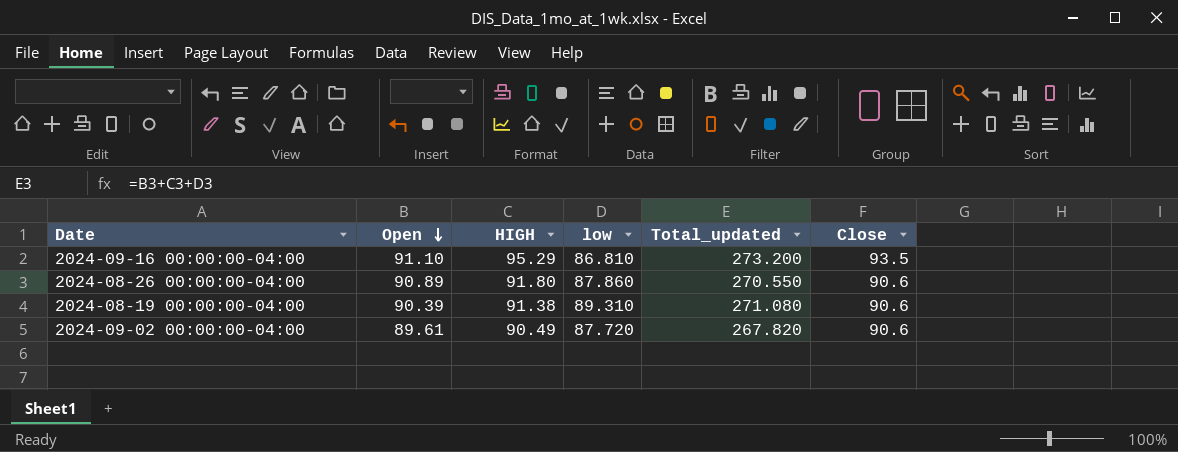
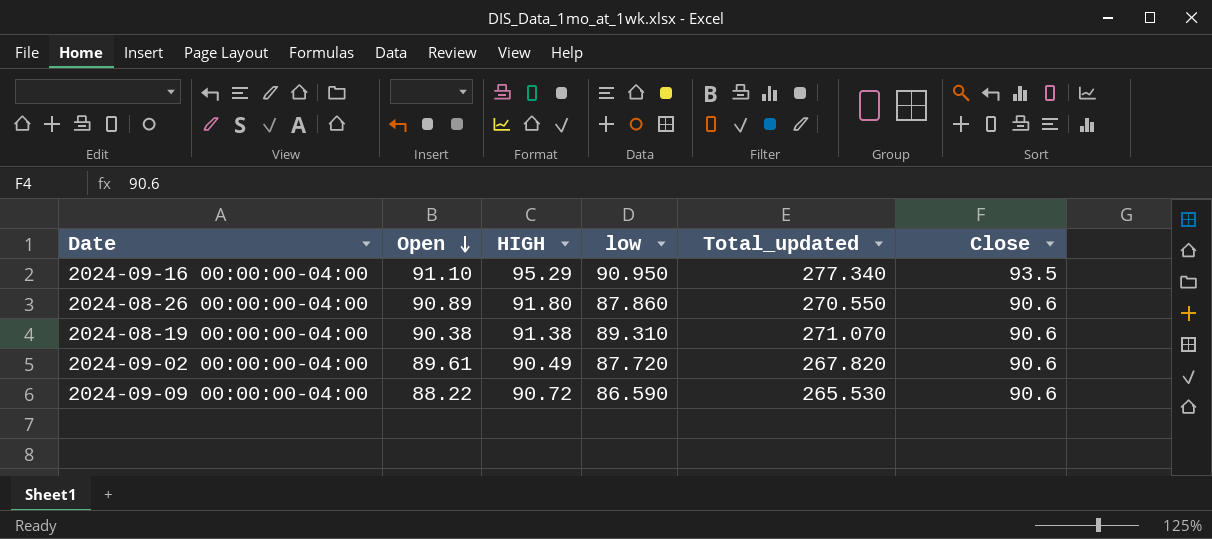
2024-09-16 00:00:00-04:00 | low: 86.810 -> 90.950
2024-09-16 00:00:00-04:00 | Total_updated: 273.200 -> 277.340
2024-08-19 00:00:00-04:00 | Open: 90.39 -> 90.38
2024-08-19 00:00:00-04:00 | Total_updated: 271.080 -> 271.070
row 2024-09-09 00:00:00-04:00: none -> 88.22 | 90.72 | 86.590 | 265.530 | 90.6

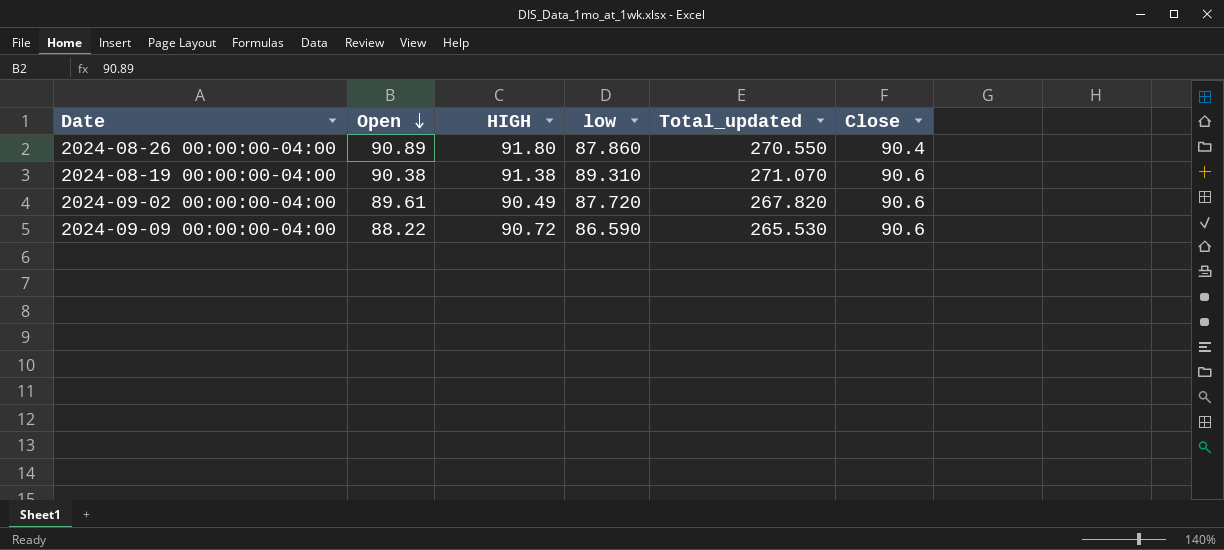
row 2024-09-16 00:00:00-04:00: 91.10 | 95.29 | 90.950 | 277.340 | 93.5 -> none
2024-08-26 00:00:00-04:00 | Close: 90.6 -> 90.4

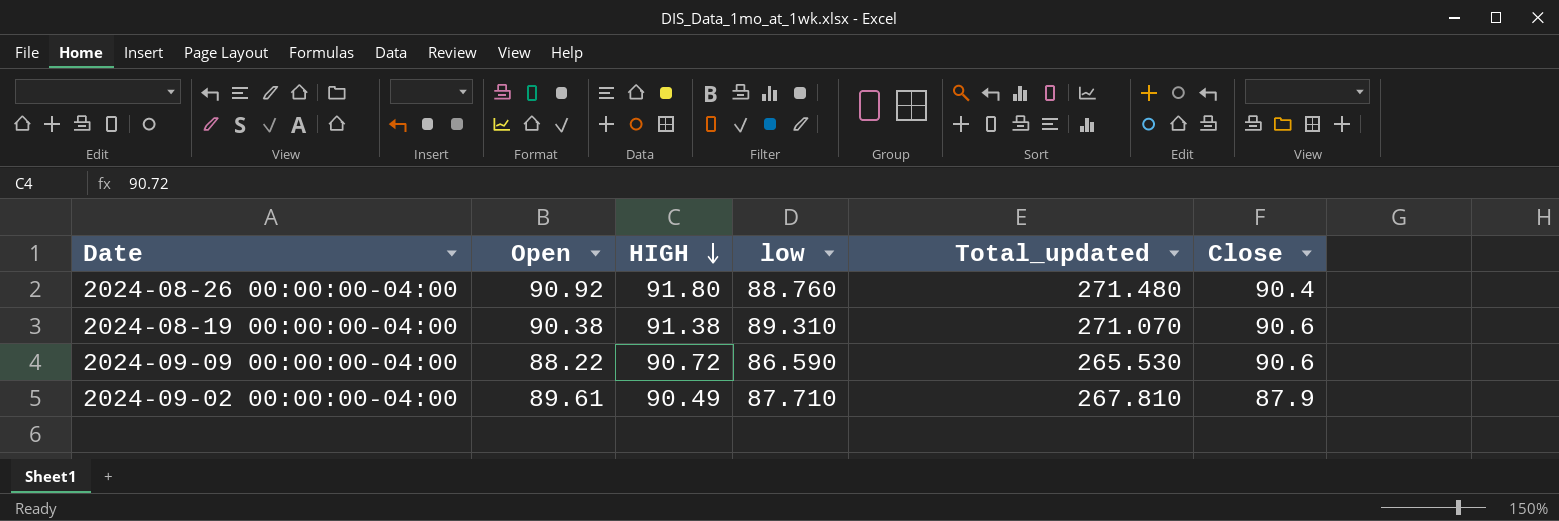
row order: Open descending -> HIGH descending
2024-08-26 00:00:00-04:00 | Open: 90.89 -> 90.92
2024-08-26 00:00:00-04:00 | low: 87.860 -> 88.760
2024-08-26 00:00:00-04:00 | Total_updated: 270.550 -> 271.480
2024-09-02 00:00:00-04:00 | low: 87.720 -> 87.710
2024-09-02 00:00:00-04:00 | Total_updated: 267.820 -> 267.810
2024-09-02 00:00:00-04:00 | Close: 90.6 -> 87.9

